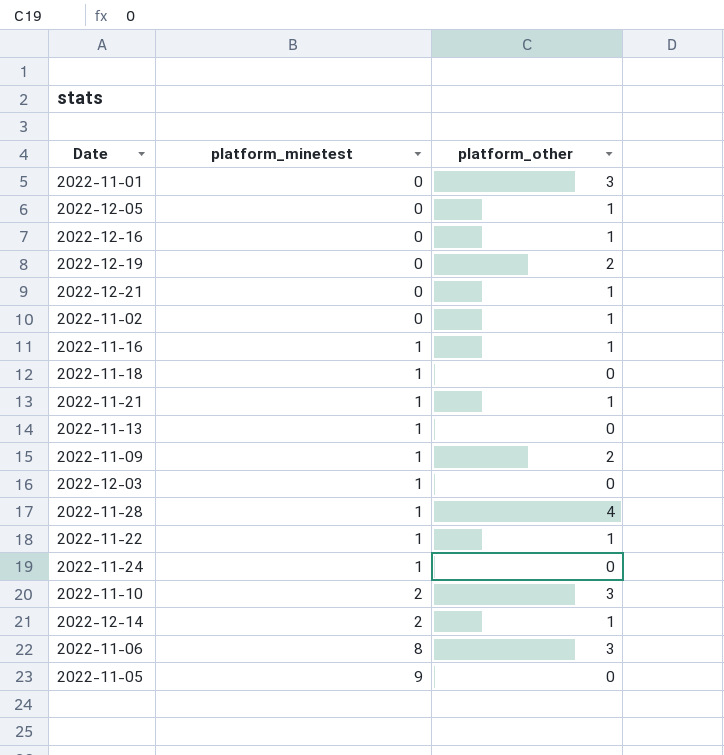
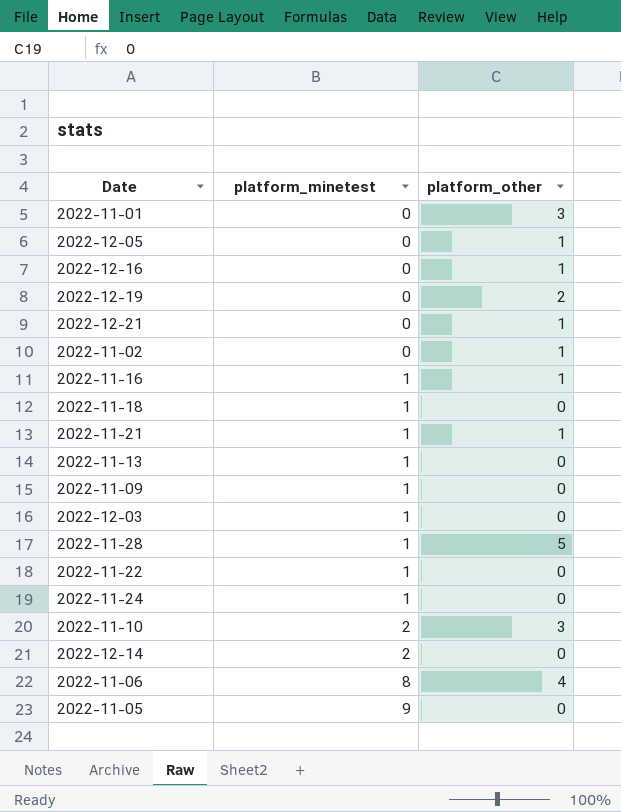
2022-11-09 | platform_other: 2 -> 0
2022-11-28 | platform_other: 4 -> 5
2022-11-22 | platform_other: 1 -> 0
2022-12-14 | platform_other: 1 -> 0
2022-11-06 | platform_other: 3 -> 4

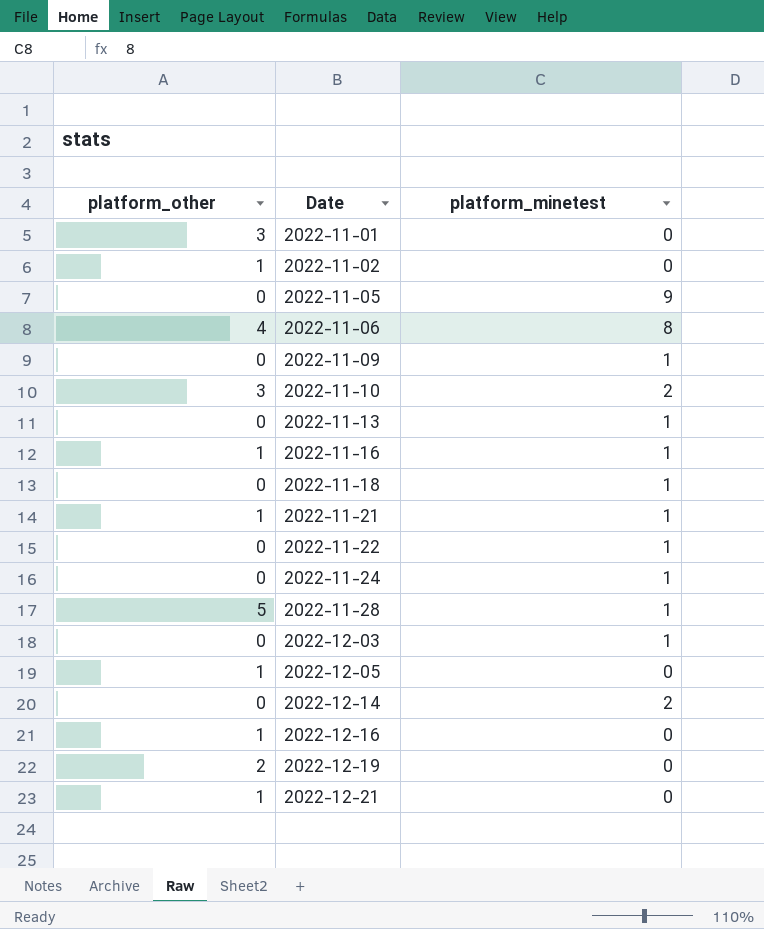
row order: platform_minetest ascending -> Date ascending
column platform_other | position: 3 -> 1

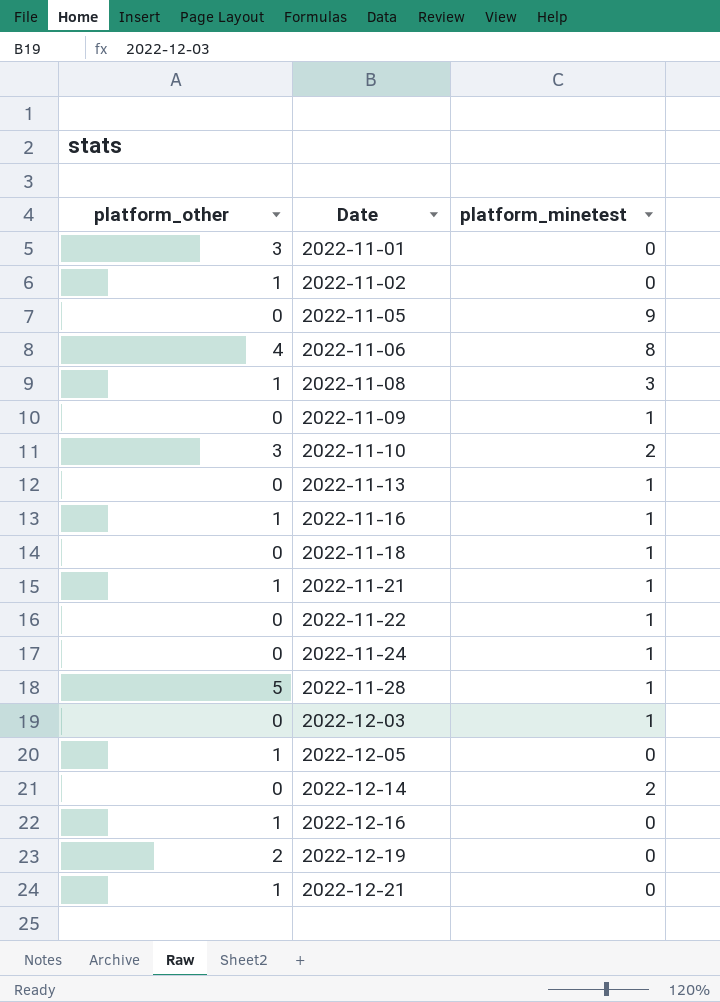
row 2022-11-08: none -> 1 | 3

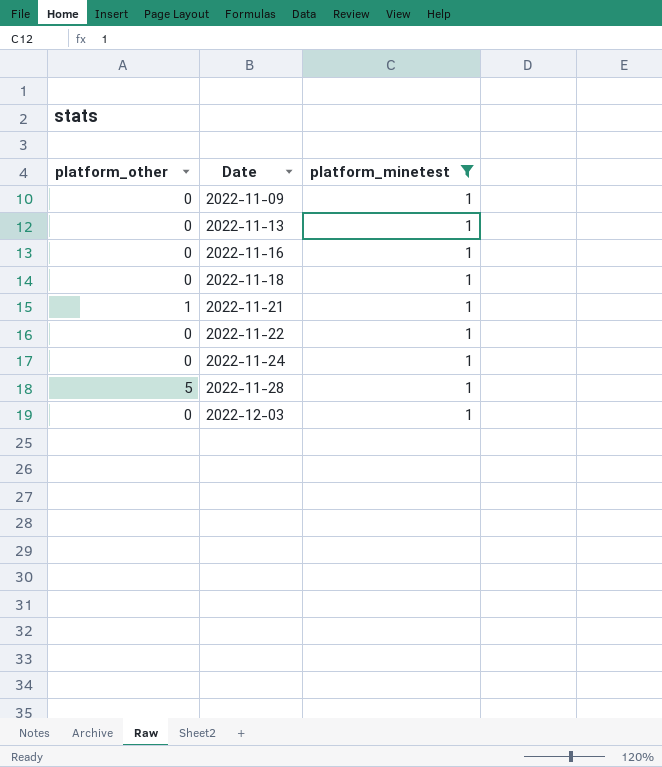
filter: none -> platform_minetest = 1
2022-11-16 | platform_other: 1 -> 0

